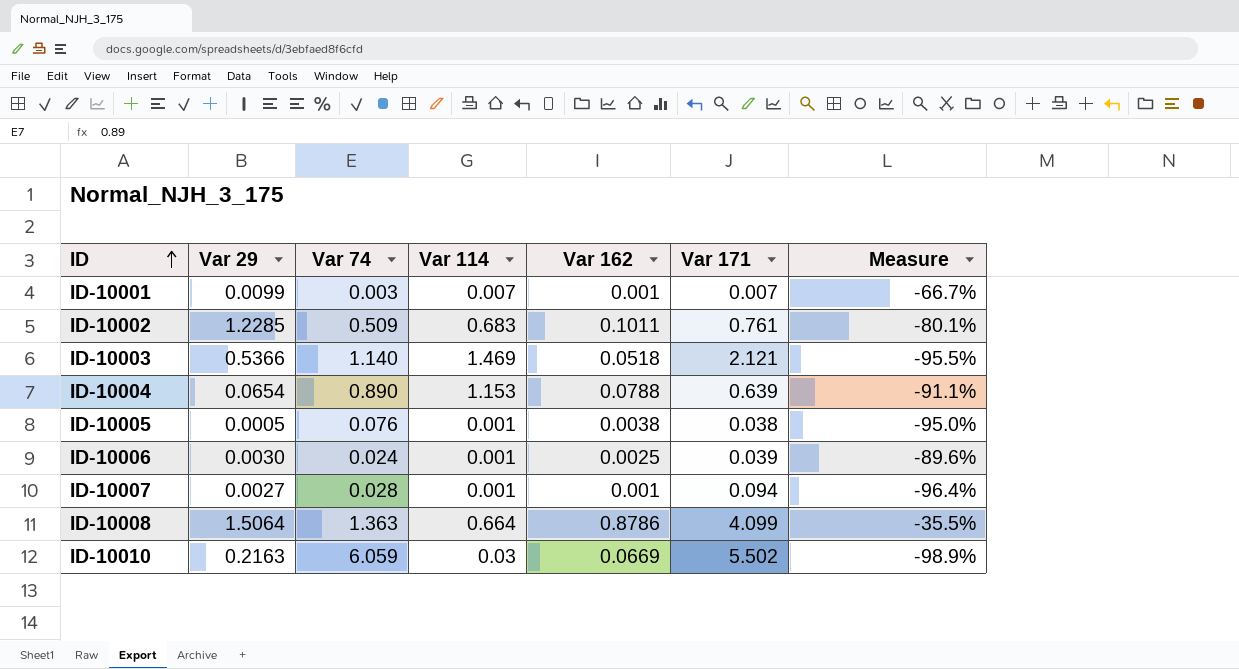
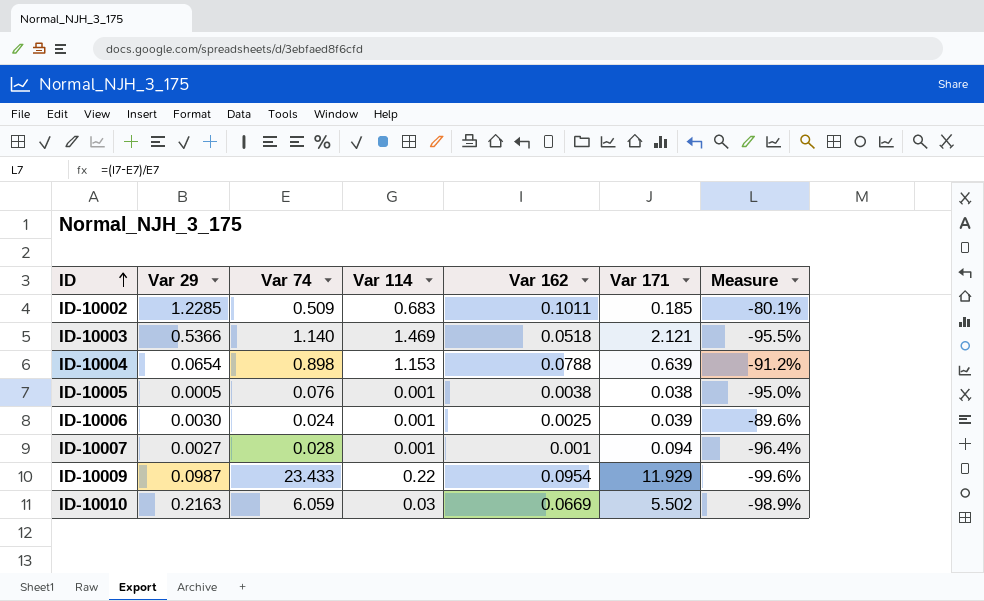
row ID-10001: 0.0099 | 0.003 | 0.007 | 0.001 | 0.007 | -66.7% -> none
row ID-10008: 1.5064 | 1.363 | 0.664 | 0.8786 | 4.099 | -35.5% -> none
ID-10002 | Var 171: 0.761 -> 0.185
ID-10004 | Var 74: 0.890 -> 0.898
ID-10004 | Measure: -91.1% -> -91.2%
row ID-10009: none -> 0.0987 | 23.433 | 0.22 | 0.0954 | 11.929 | -99.6%

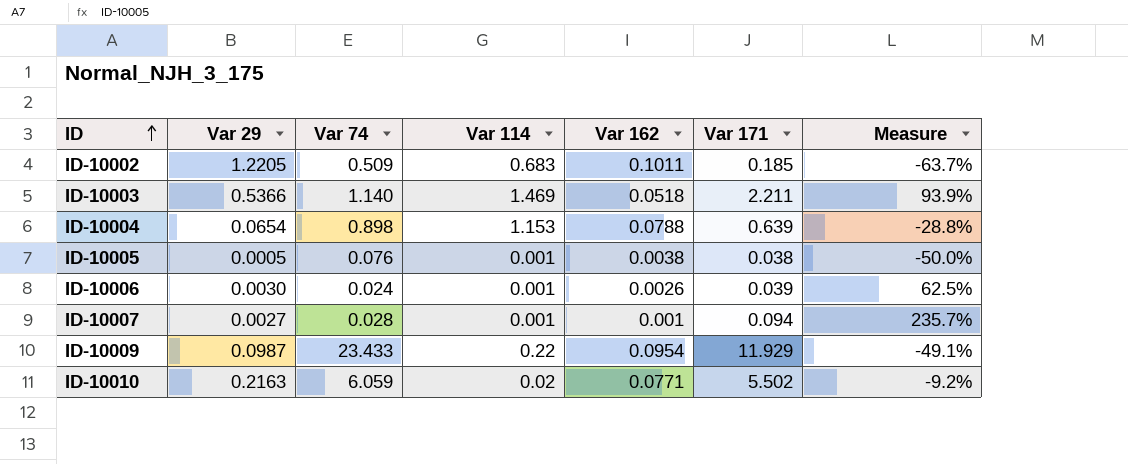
column Measure | formula: ([Var 162] - [Var 74]) / [Var 74] -> ([Var 171] - [Var 74]) / [Var 74]
ID-10002 | Var 29: 1.2285 -> 1.2205
ID-10003 | Var 171: 2.121 -> 2.211
ID-10006 | Var 162: 0.0025 -> 0.0026
ID-10010 | Var 114: 0.03 -> 0.02
ID-10010 | Var 162: 0.0669 -> 0.0771

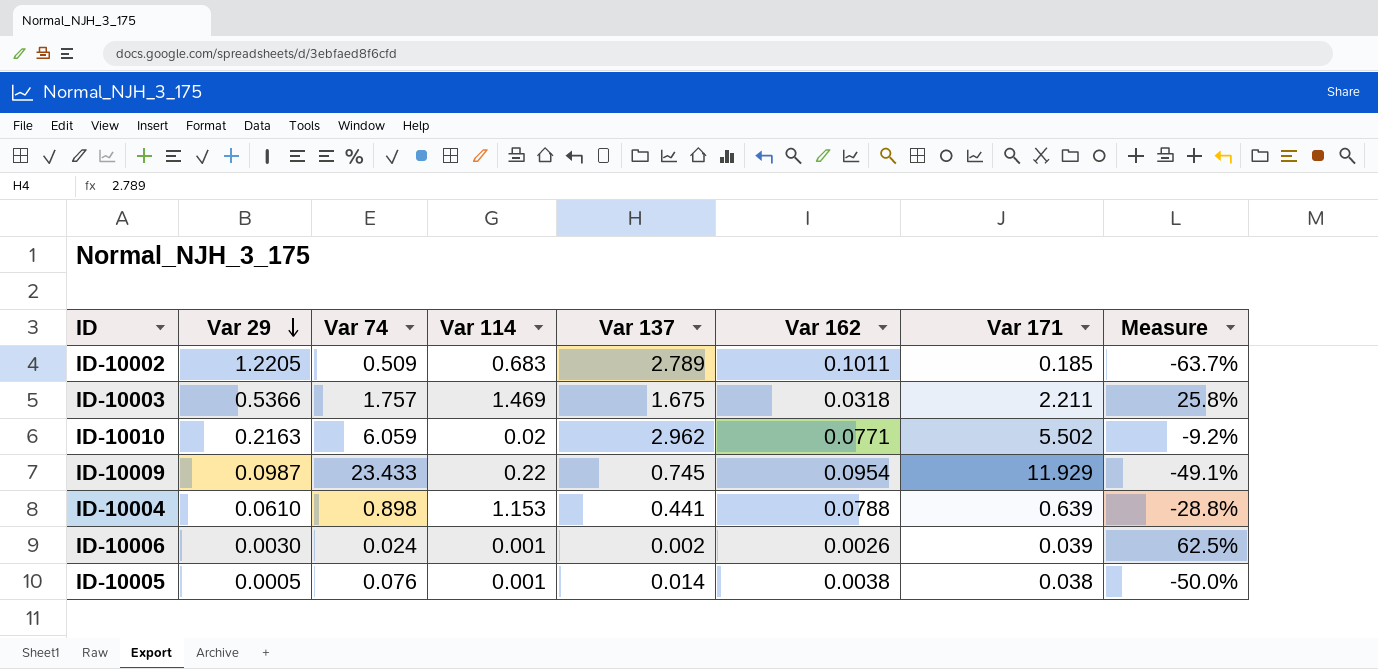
row order: ID ascending -> Var 29 descending
column Var 137 | position: none -> 5
row ID-10007: 0.0027 | 0.028 | 0.001 | 0.001 | 0.094 | 235.7% -> none
ID-10003 | Var 74: 1.140 -> 1.757
ID-10003 | Var 162: 0.0518 -> 0.0318
ID-10003 | Measure: 93.9% -> 25.8%
ID-10004 | Var 29: 0.0654 -> 0.0610

